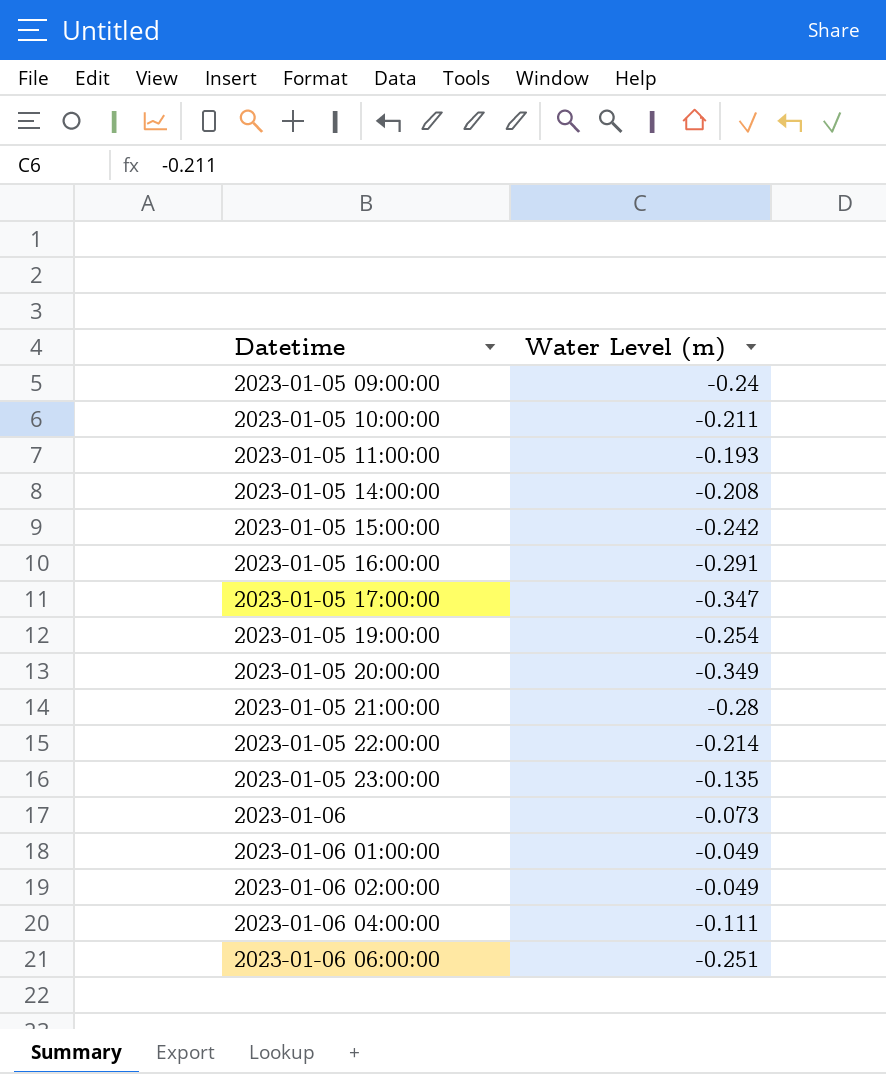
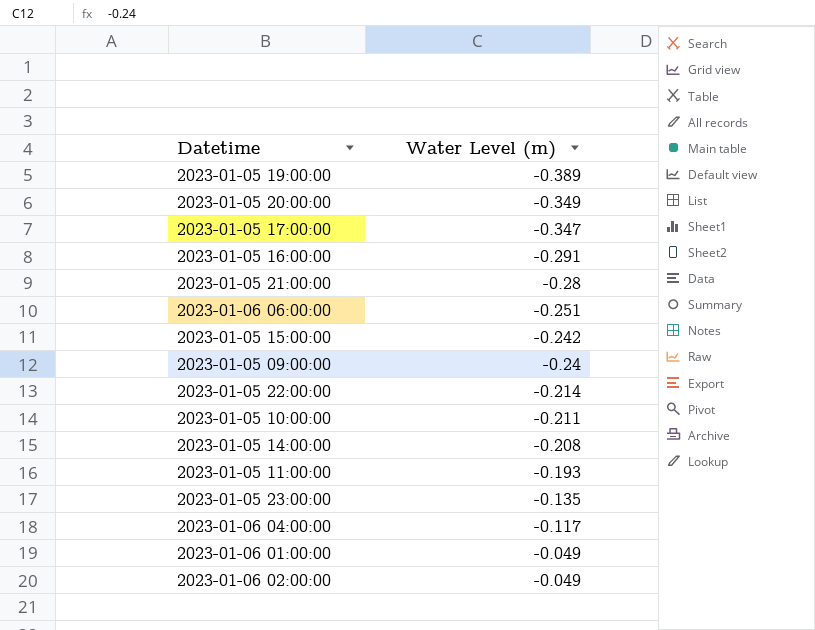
row order: Datetime ascending -> Water Level (m) ascending
row 2023-01-06: -0.073 -> none
2023-01-05 19:00:00 | Water Level (m): -0.254 -> -0.389
2023-01-06 04:00:00 | Water Level (m): -0.111 -> -0.117

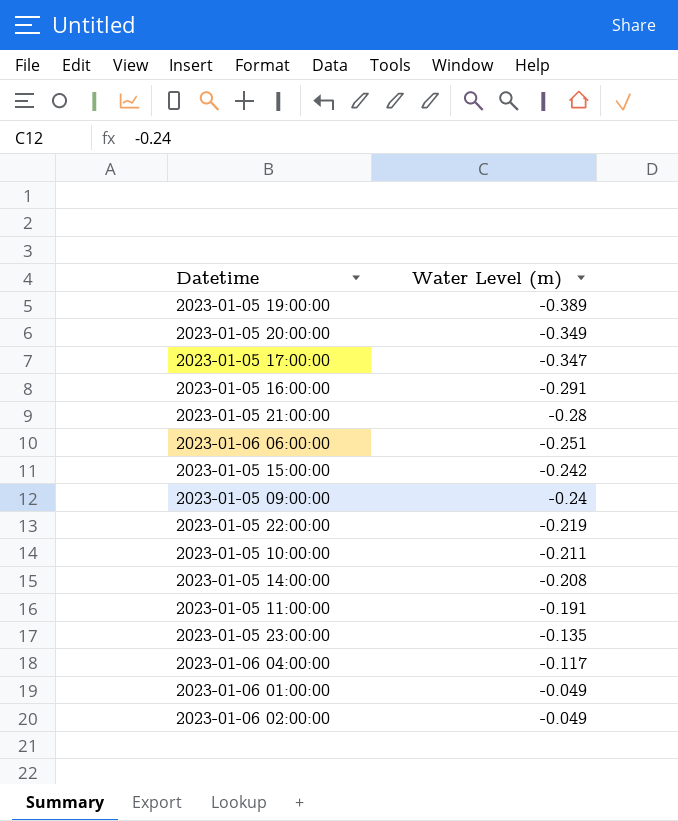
2023-01-05 22:00:00 | Water Level (m): -0.214 -> -0.219
2023-01-05 11:00:00 | Water Level (m): -0.193 -> -0.191

